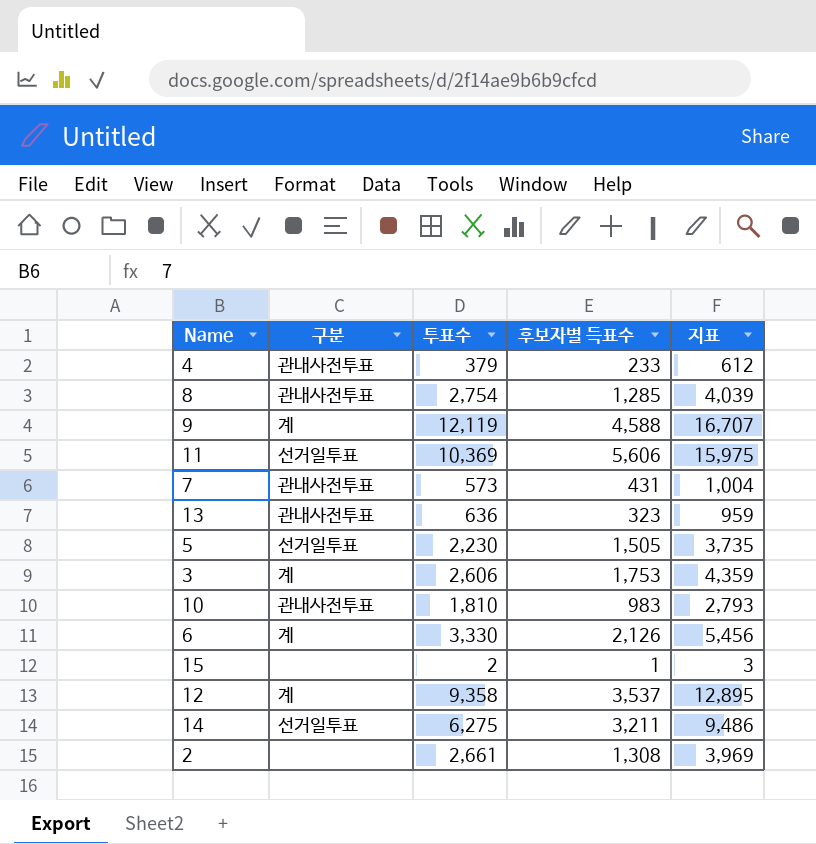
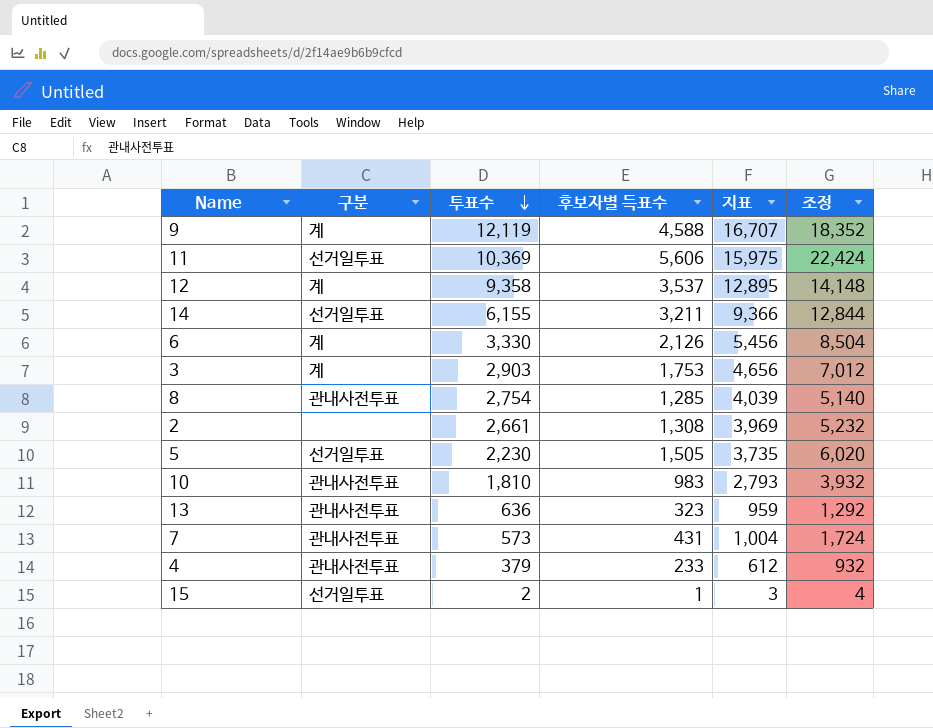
row order: none -> 투표수 descending
column 조정 | formula: none -> [후보자별 득표수] * 4
14 | 투표수: 6,275 -> 6,155
14 | 지표: 9,486 -> 9,366
3 | 투표수: 2,606 -> 2,903
3 | 지표: 4,359 -> 4,656
15 | 구분: none -> 선거일투표

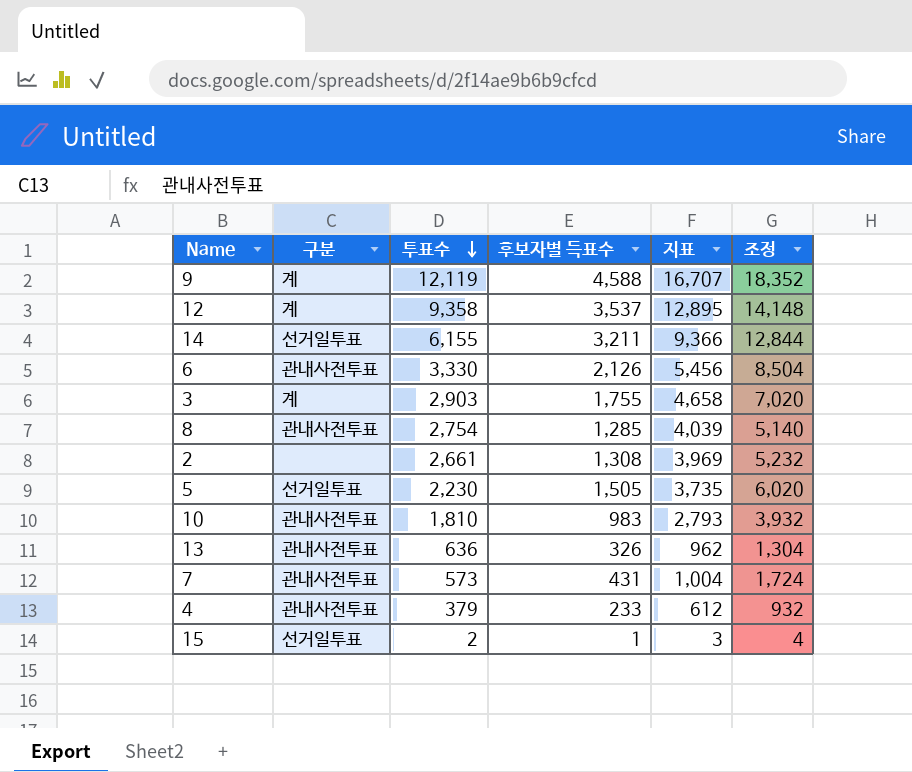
row 11: 선거일투표 | 10,369 | 5,606 | 15,975 | 22,424 -> none
6 | 구분: 계 -> 관내사전투표
3 | 후보자별 득표수: 1,753 -> 1,755
3 | 지표: 4,656 -> 4,658
3 | 조정: 7,012 -> 7,020
13 | 후보자별 득표수: 323 -> 326
13 | 지표: 959 -> 962
13 | 조정: 1,292 -> 1,304

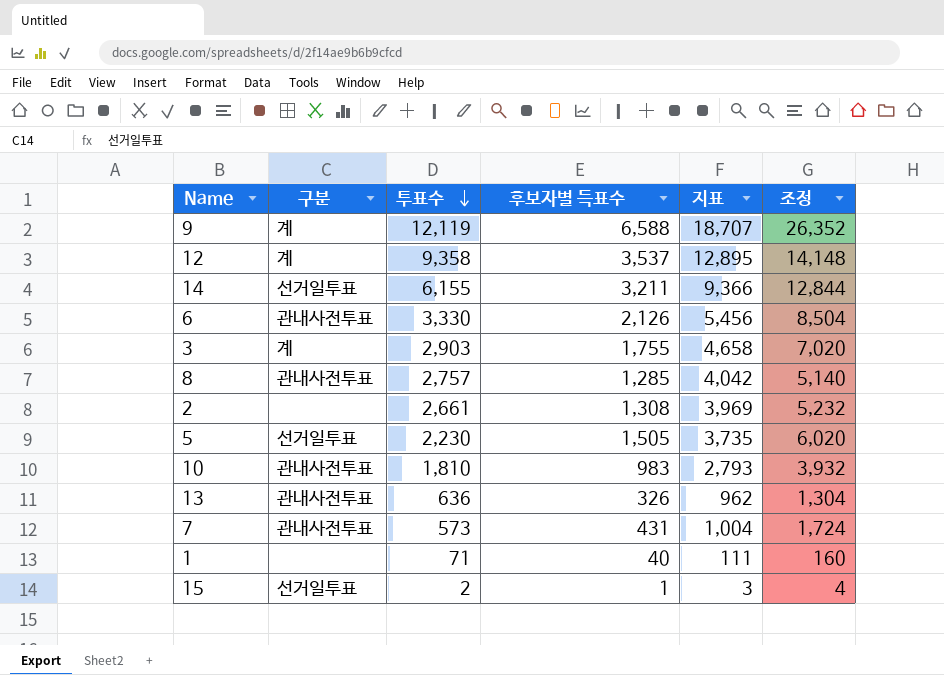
row 4: 관내사전투표 | 379 | 233 | 612 | 932 -> none
9 | 후보자별 득표수: 4,588 -> 6,588
9 | 지표: 16,707 -> 18,707
9 | 조정: 18,352 -> 26,352
8 | 투표수: 2,754 -> 2,757
8 | 지표: 4,039 -> 4,042
row 1: none -> none | 71 | 40 | 111 | 160

